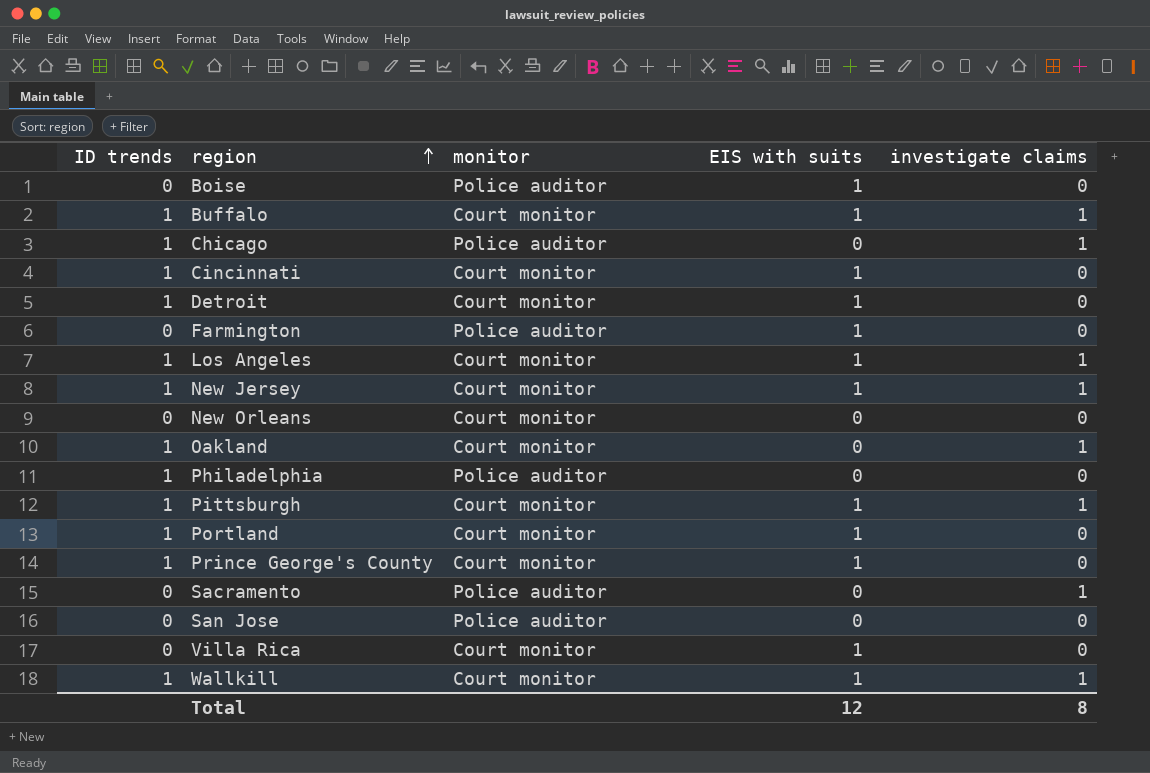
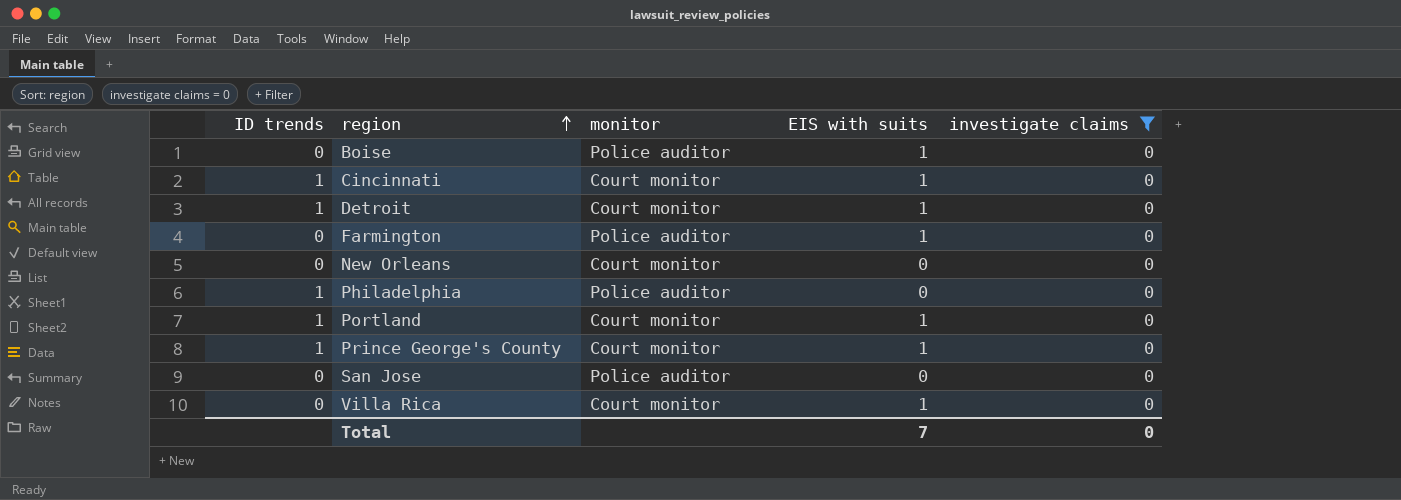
filter: none -> investigate claims = 0
Total | EIS with suits: 12 -> 7
Total | investigate claims: 8 -> 0

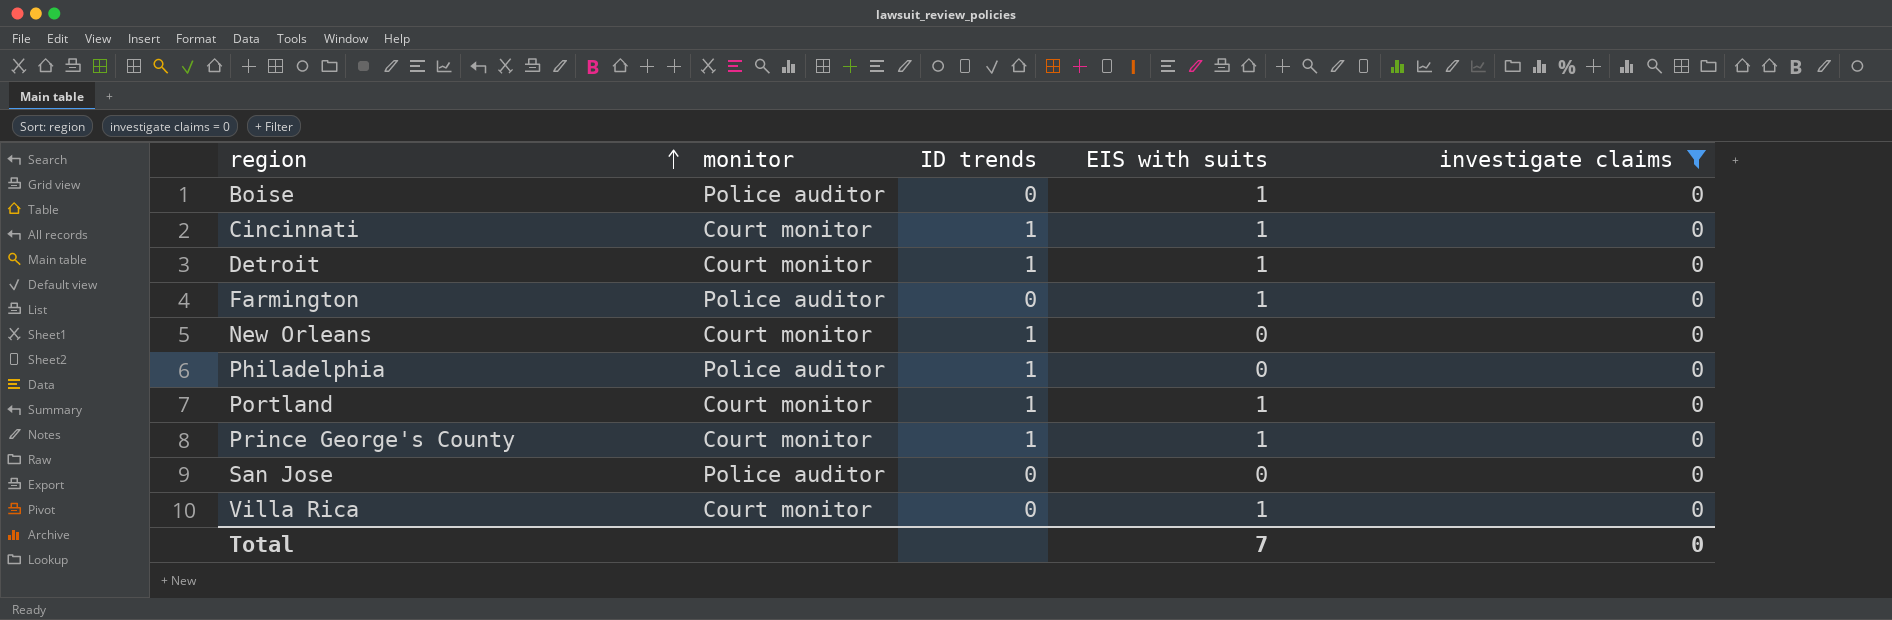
column ID trends | position: 1 -> 3
New Orleans | ID trends: 0 -> 1

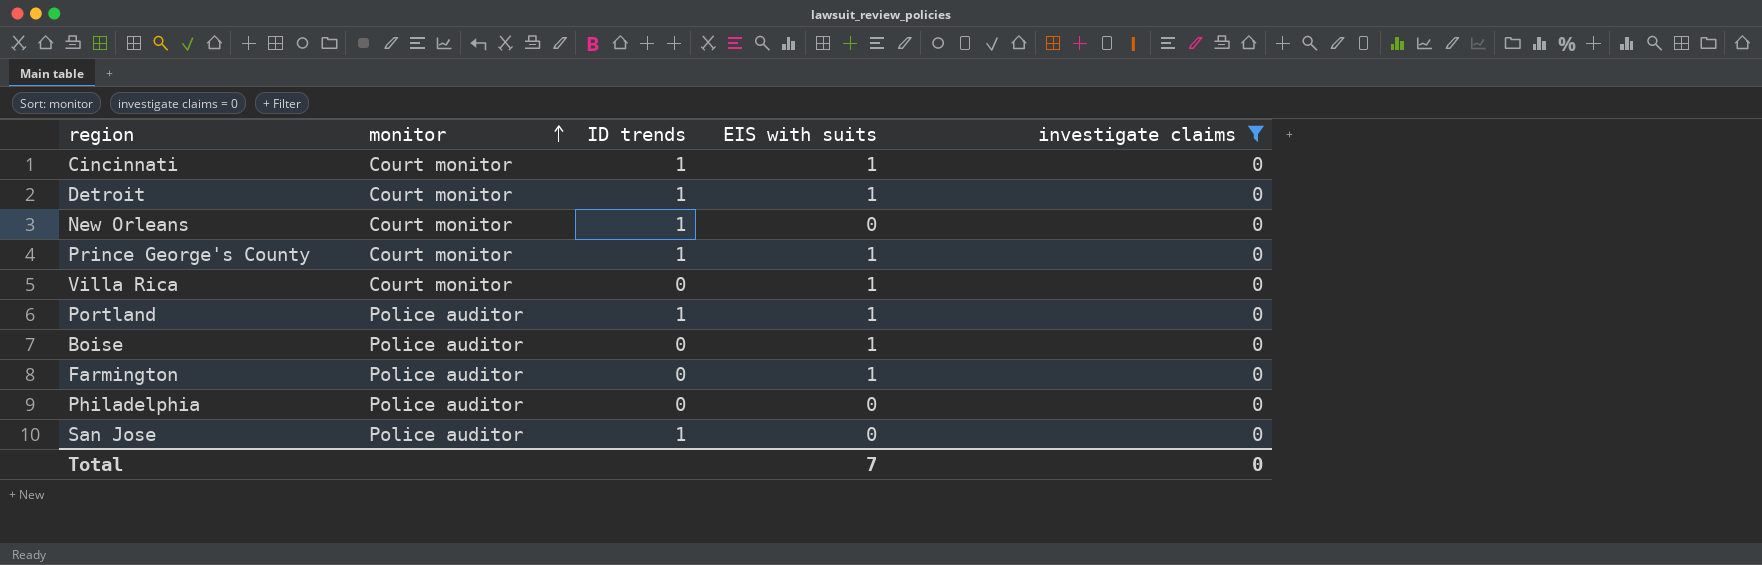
row order: region ascending -> monitor ascending
Portland | monitor: Court monitor -> Police auditor
Philadelphia | ID trends: 1 -> 0
San Jose | ID trends: 0 -> 1

